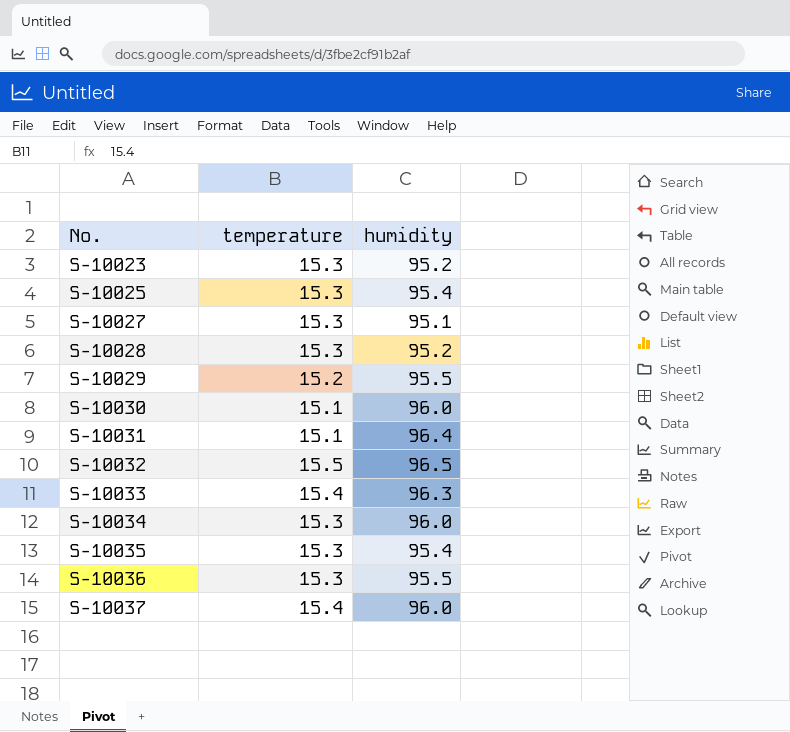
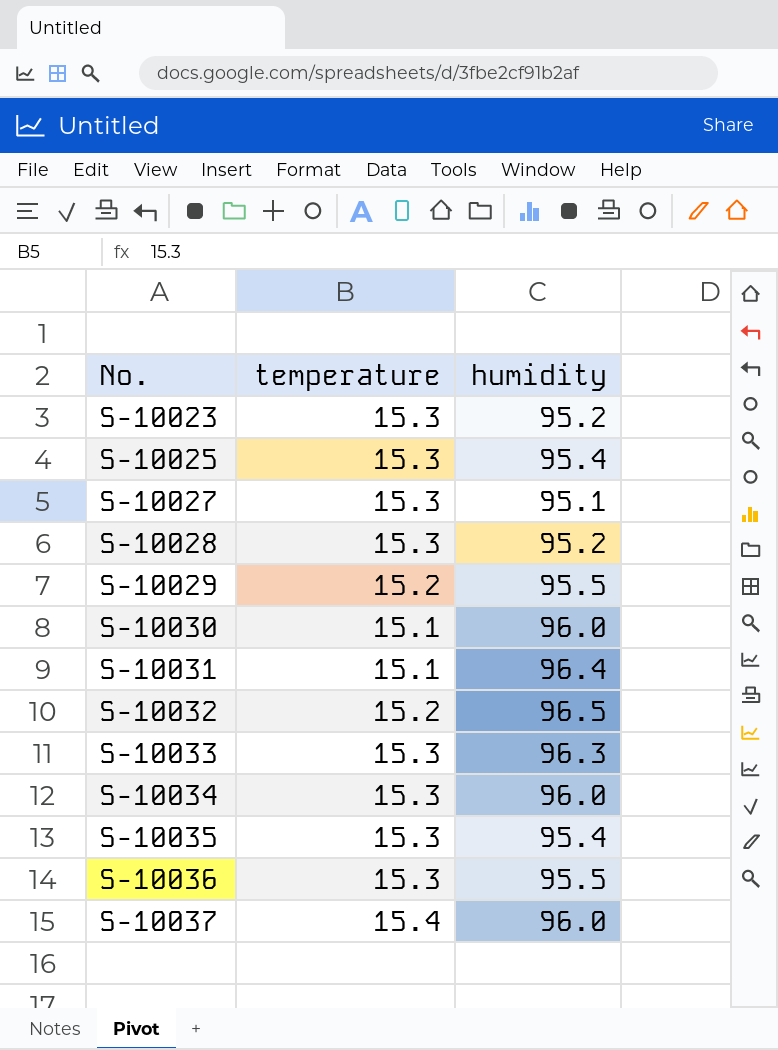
S-10032 | temperature: 15.5 -> 15.2
S-10033 | temperature: 15.4 -> 15.3

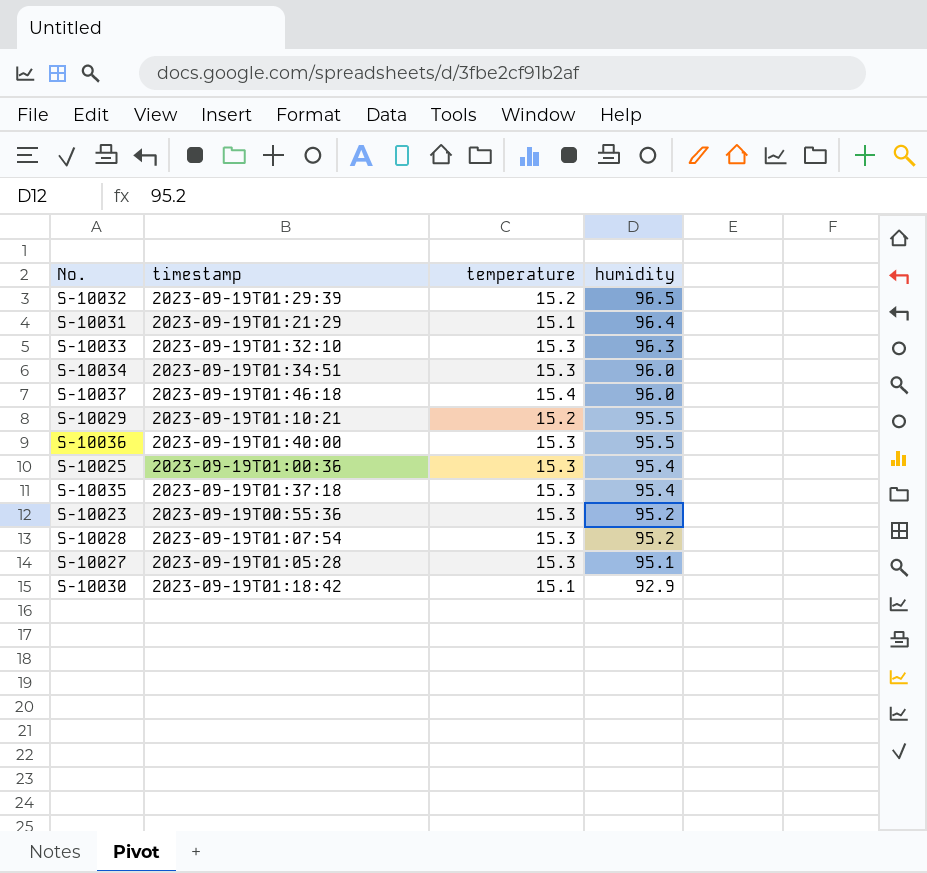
row order: No. ascending -> humidity descending
column timestamp | position: none -> 2
S-10030 | humidity: 96.0 -> 92.9

